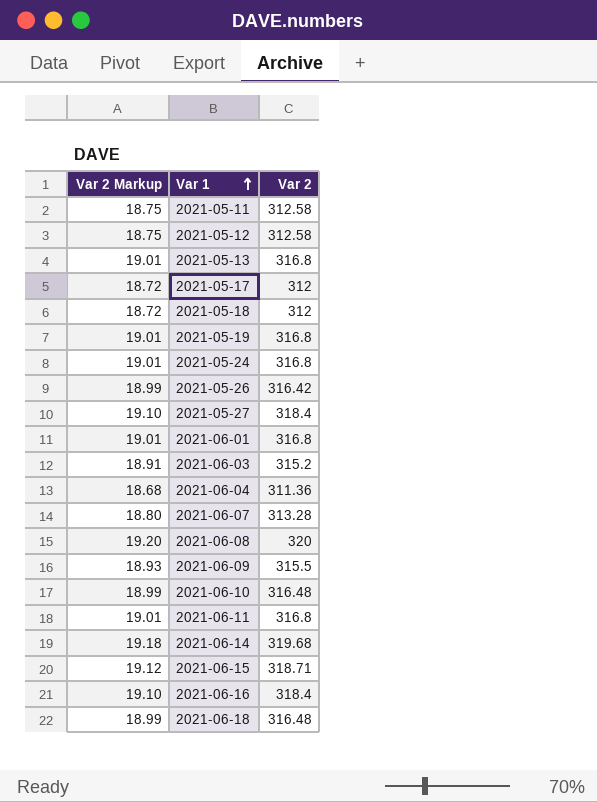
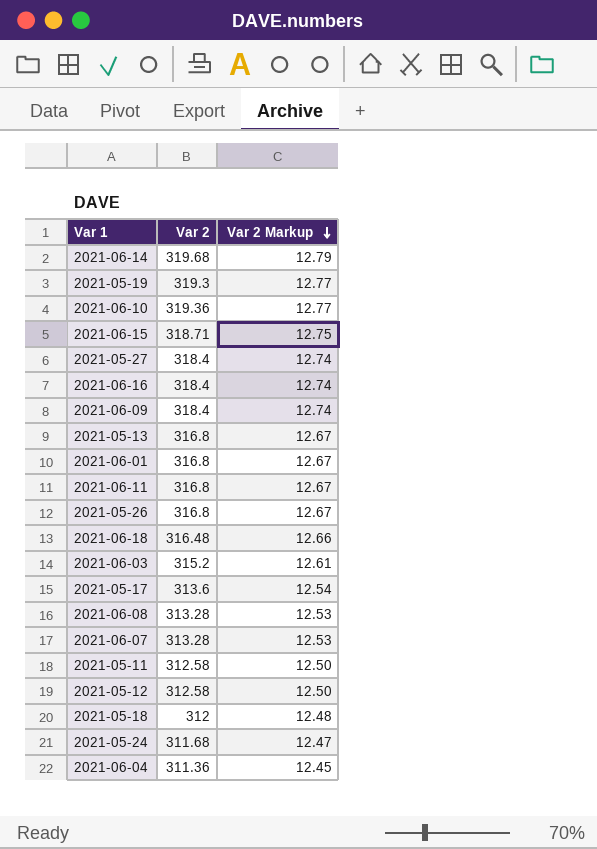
row order: Var 1 ascending -> Var 2 Markup descending
column Var 2 Markup | formula: [Var 2] * 0.06 -> [Var 2] * 0.04
column Var 2 Markup | position: 1 -> 3
2021-05-19 | Var 2: 316.8 -> 319.3
2021-06-10 | Var 2: 316.48 -> 319.36
2021-06-09 | Var 2: 315.5 -> 318.4
2021-05-26 | Var 2: 316.42 -> 316.8
2021-05-17 | Var 2: 312 -> 313.6
2021-06-08 | Var 2: 320 -> 313.28
2021-05-24 | Var 2: 316.8 -> 311.68

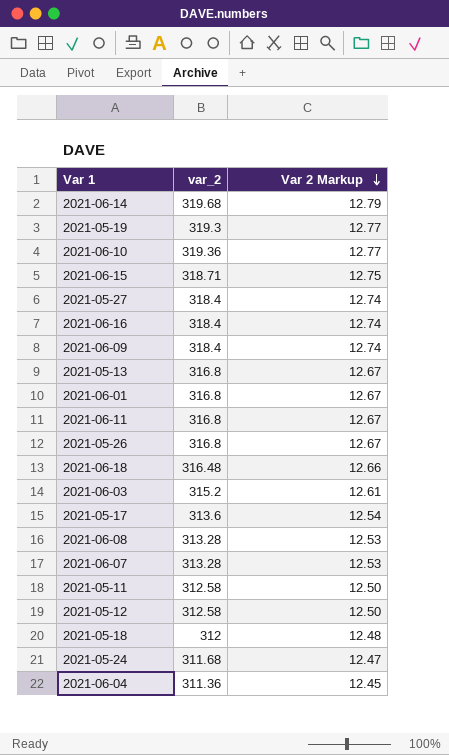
column name: Var 2 -> var_2

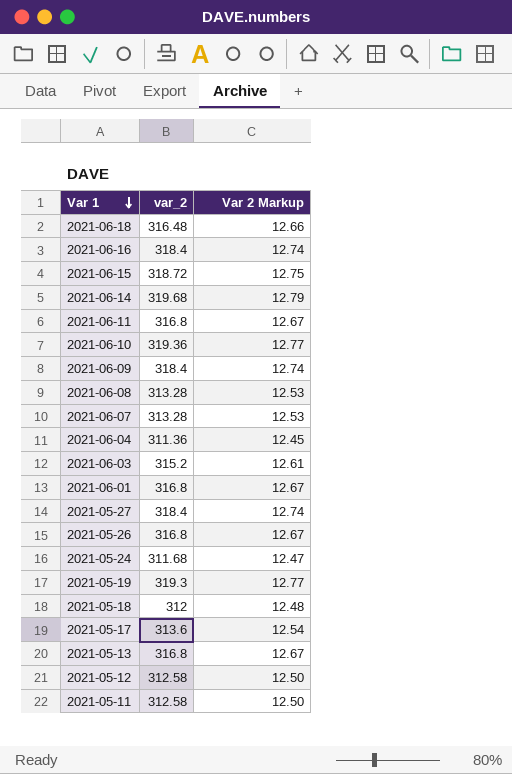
row order: Var 2 Markup descending -> Var 1 descending
2021-06-15 | var_2: 318.71 -> 318.72

